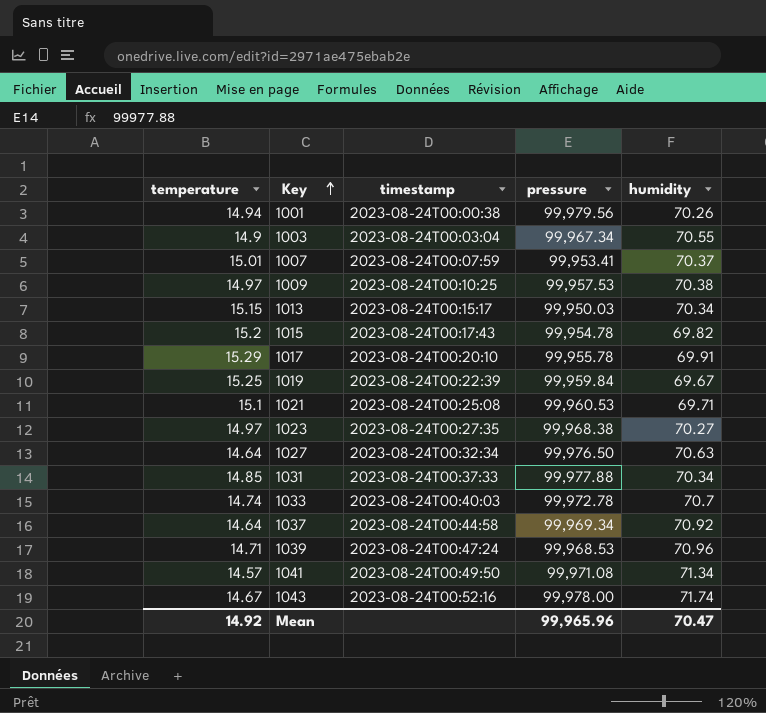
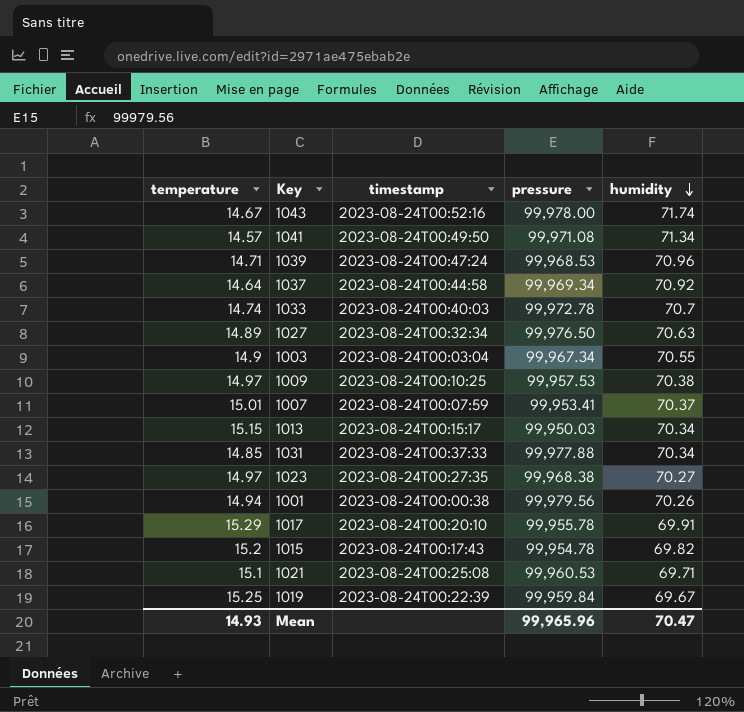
row order: Key ascending -> humidity descending
1027 | temperature: 14.64 -> 14.89
Mean | temperature: 14.92 -> 14.93

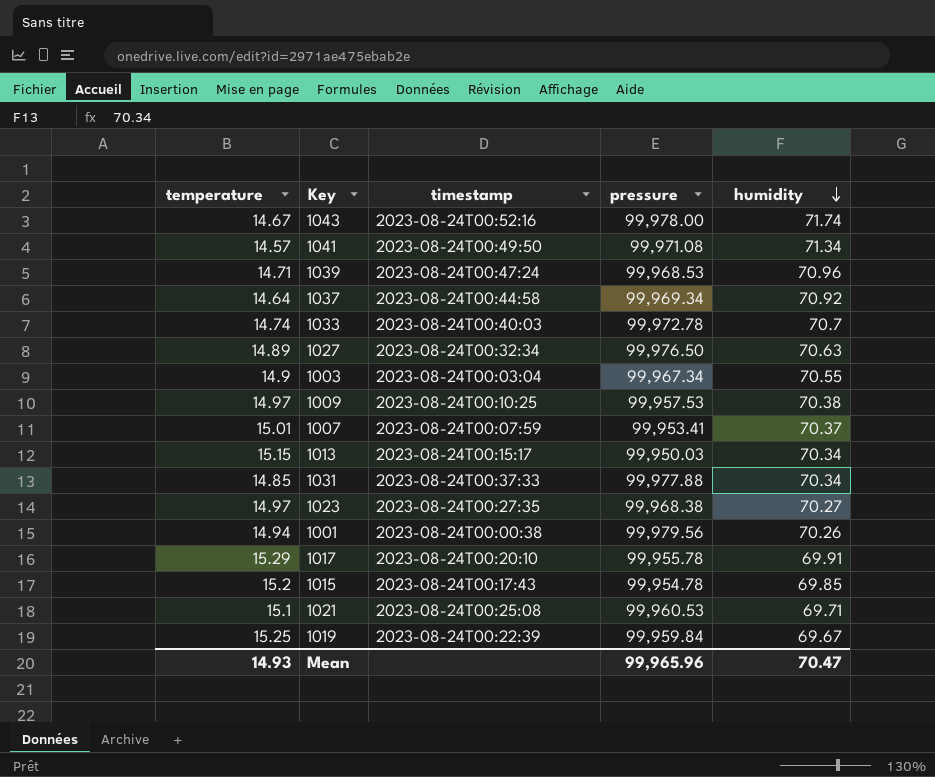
1015 | humidity: 69.82 -> 69.85

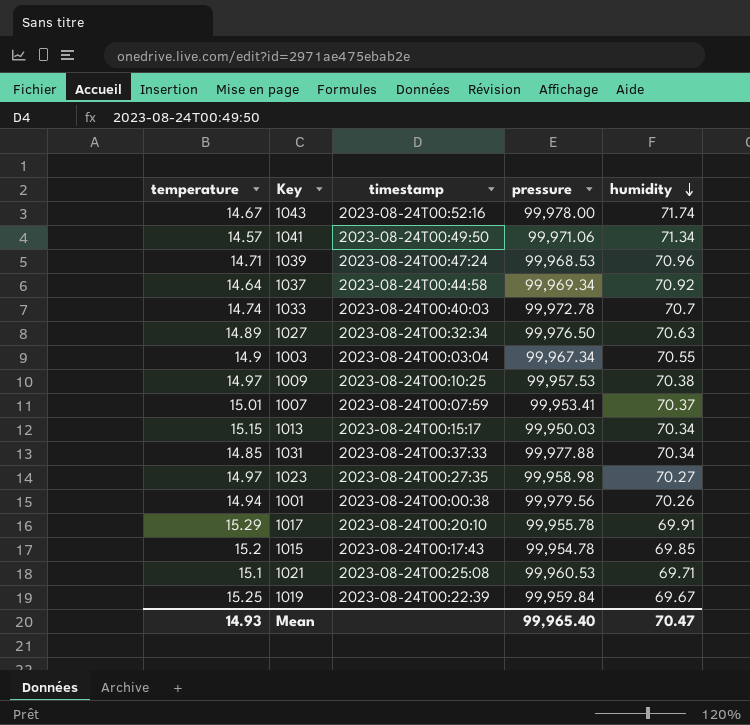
1041 | pressure: 99,971.08 -> 99,971.06
1023 | pressure: 99,968.38 -> 99,958.98
Mean | pressure: 99,965.96 -> 99,965.40

